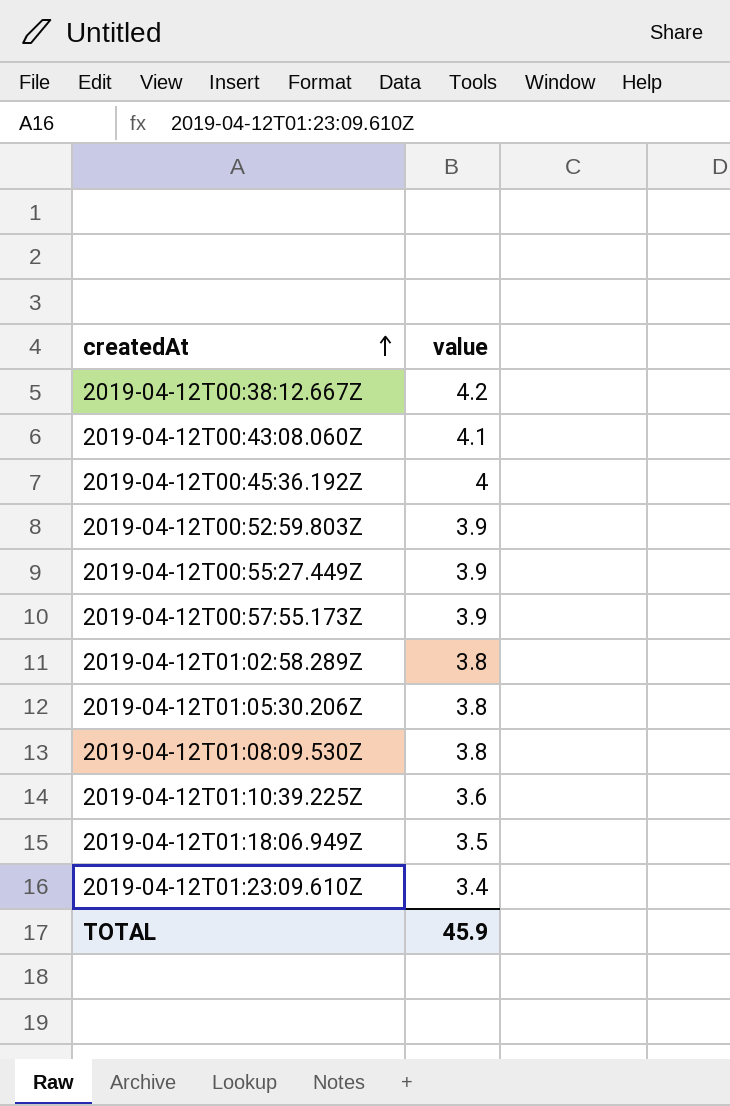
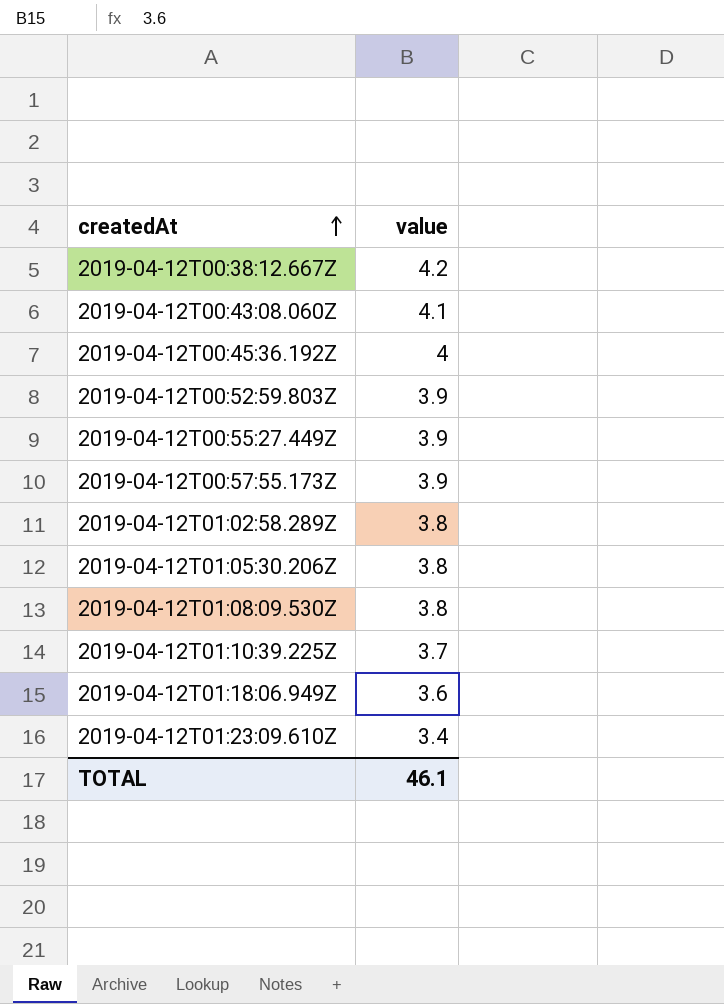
2019-04-12T01:10:39.225Z | value: 3.6 -> 3.7
2019-04-12T01:18:06.949Z | value: 3.5 -> 3.6
TOTAL | value: 45.9 -> 46.1

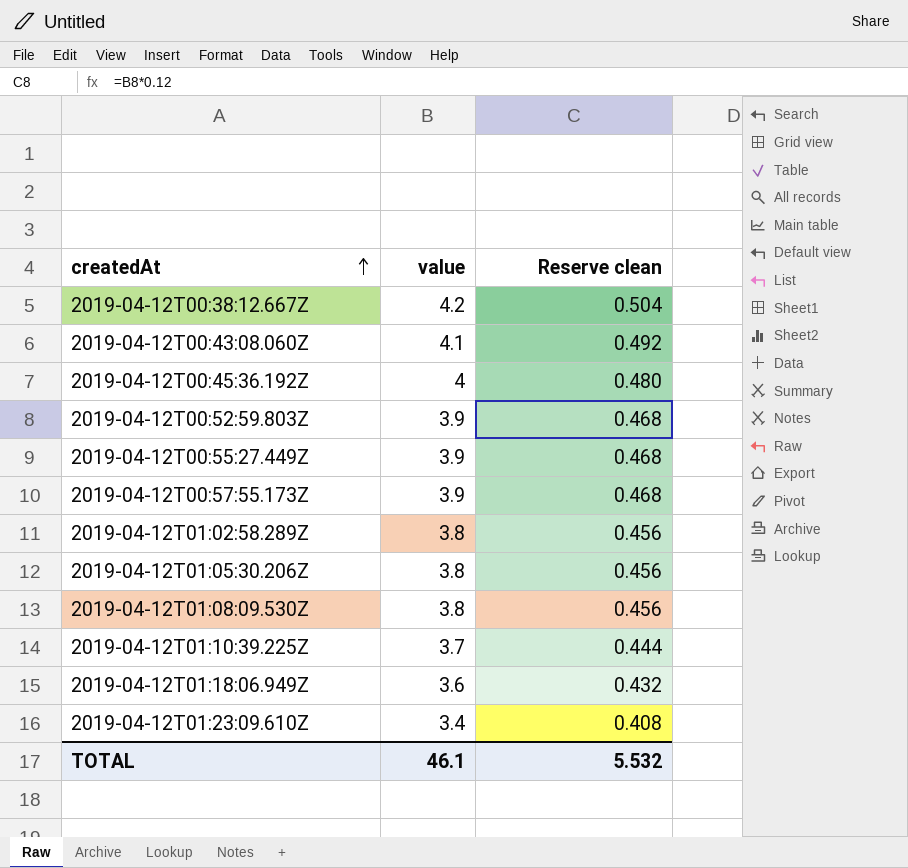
column Reserve clean | formula: none -> [value] * 0.12

